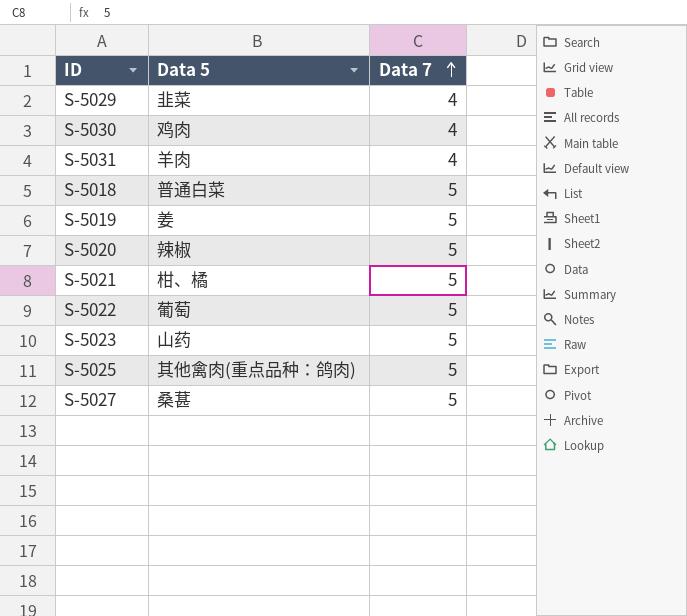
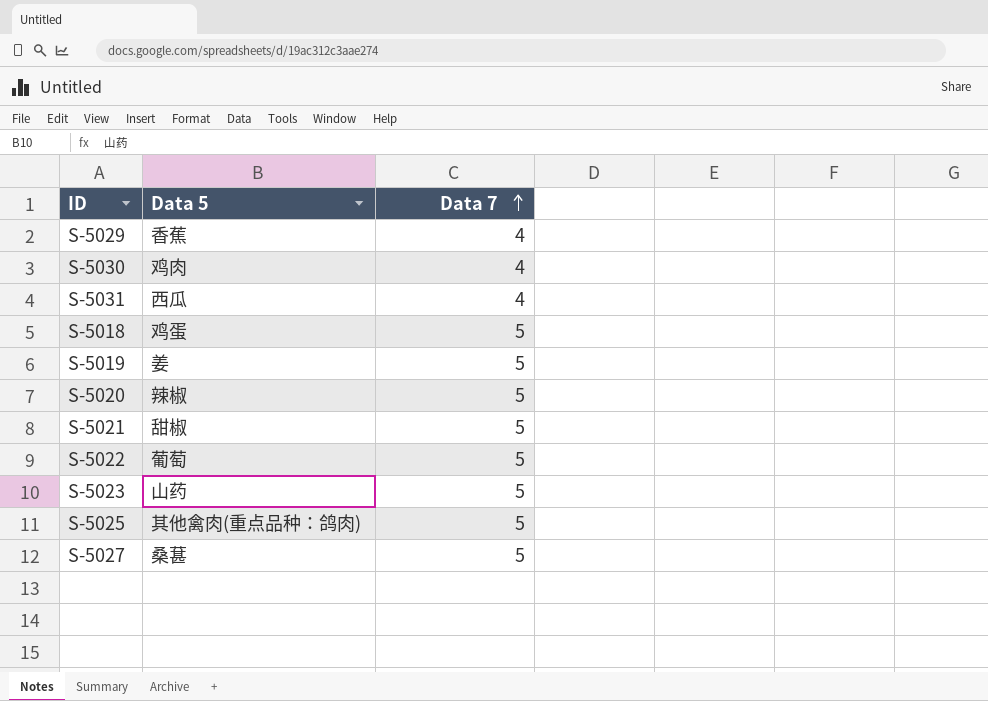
S-5029 | Data 5: 韭菜 -> 香蕉
S-5031 | Data 5: 羊肉 -> 西瓜
S-5018 | Data 5: 普通白菜 -> 鸡蛋
S-5021 | Data 5: 柑、橘 -> 甜椒

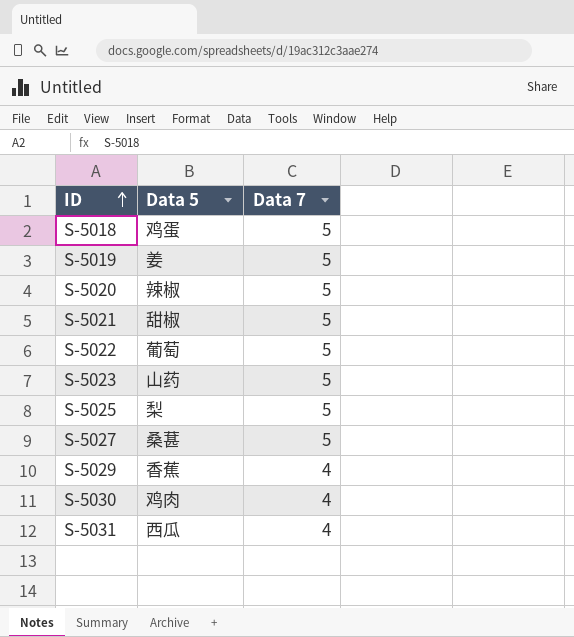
row order: Data 7 ascending -> ID ascending
S-5025 | Data 5: 其他禽肉(重点品种：鸽肉) -> 梨

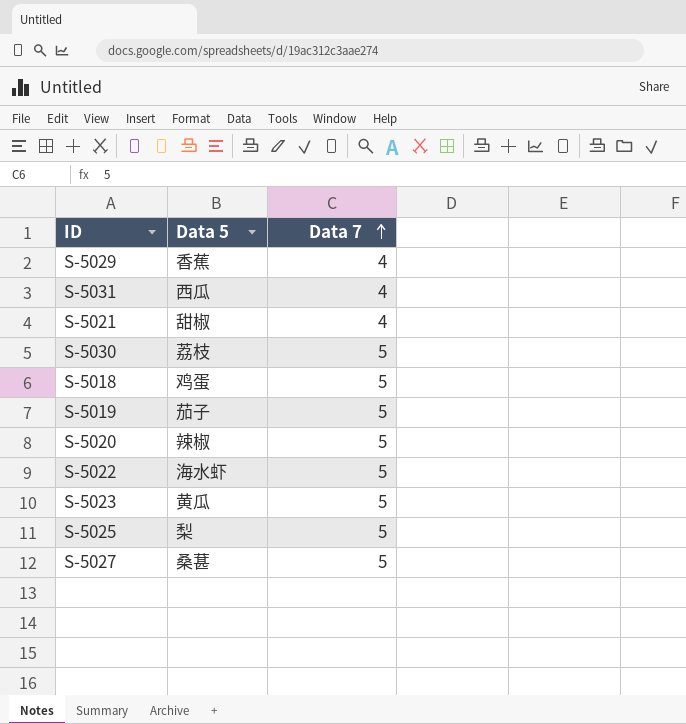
row order: ID ascending -> Data 7 ascending
S-5021 | Data 7: 5 -> 4
S-5030 | Data 5: 鸡肉 -> 荔枝
S-5030 | Data 7: 4 -> 5
S-5019 | Data 5: 姜 -> 茄子
S-5022 | Data 5: 葡萄 -> 海水虾
S-5023 | Data 5: 山药 -> 黄瓜

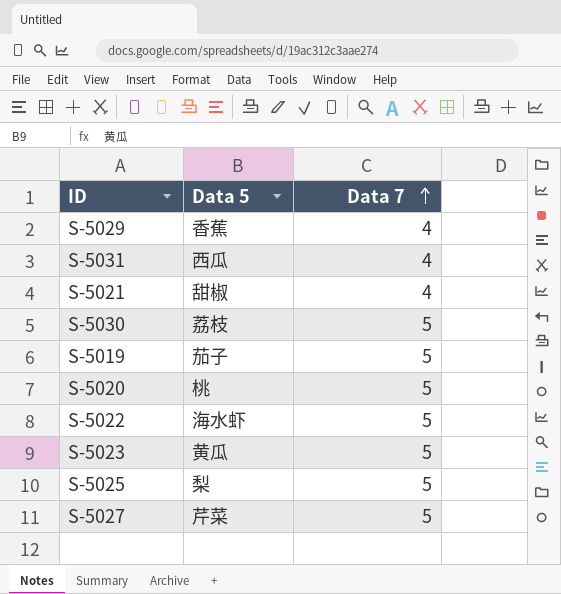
row S-5018: 鸡蛋 | 5 -> none
S-5020 | Data 5: 辣椒 -> 桃
S-5027 | Data 5: 桑葚 -> 芹菜

